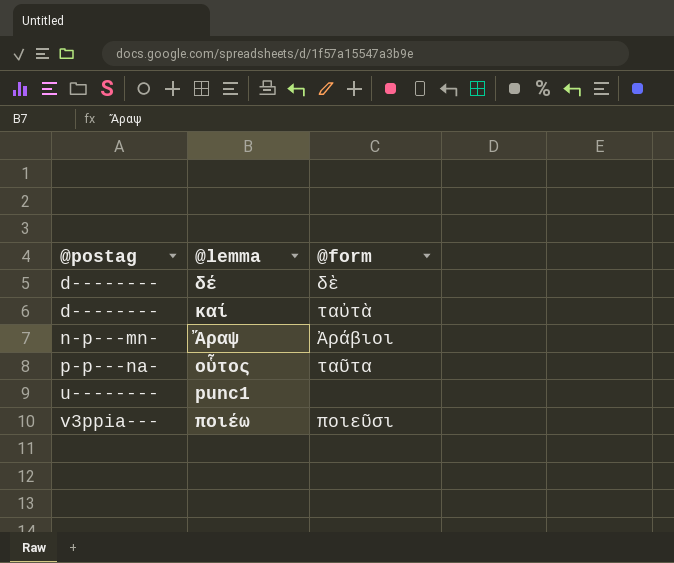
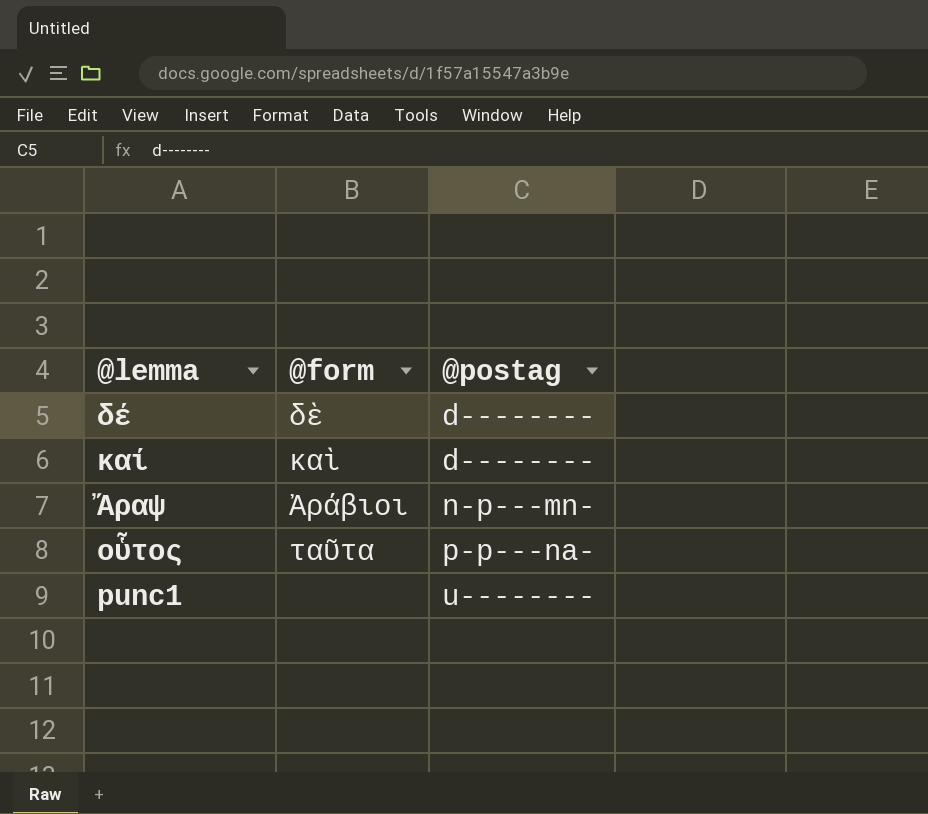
column @postag | position: 1 -> 3
row ποιέω: v3ppia--- | ποιεῦσι -> none
καί | @form: ταὐτὰ -> καὶ

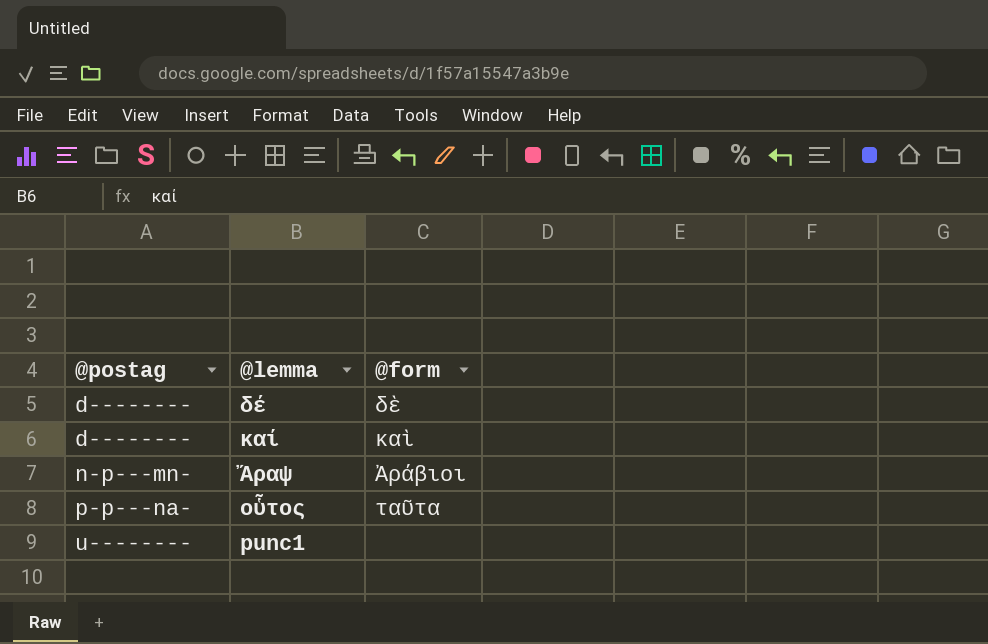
column @postag | position: 3 -> 1

